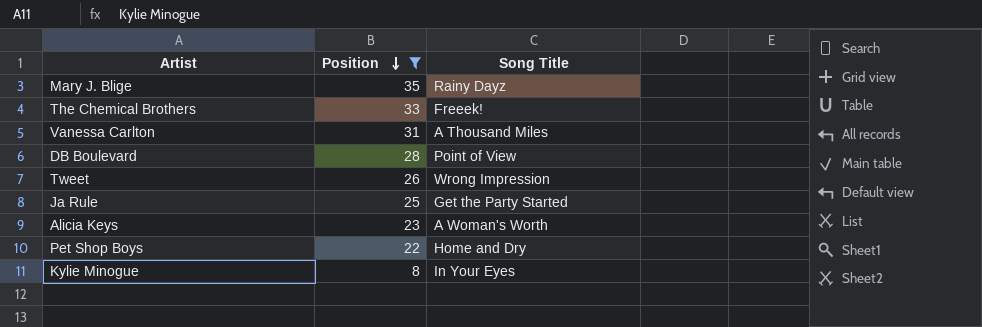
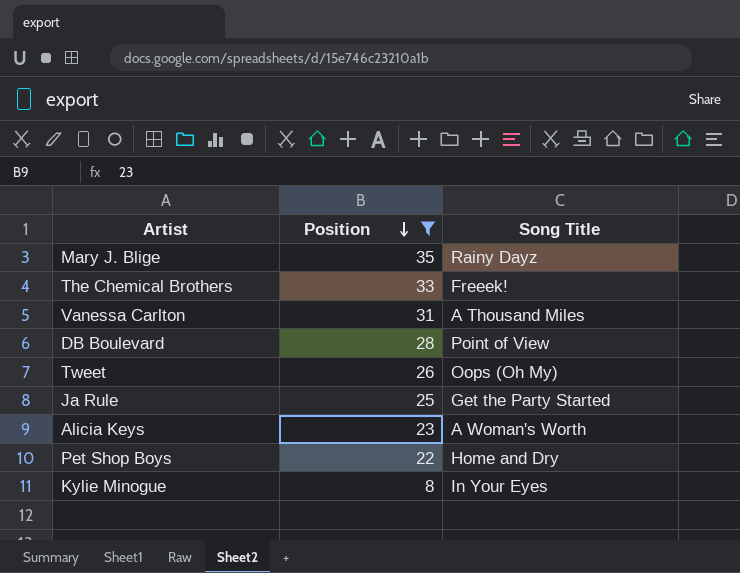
Tweet | Song Title: Wrong Impression -> Oops (Oh My)

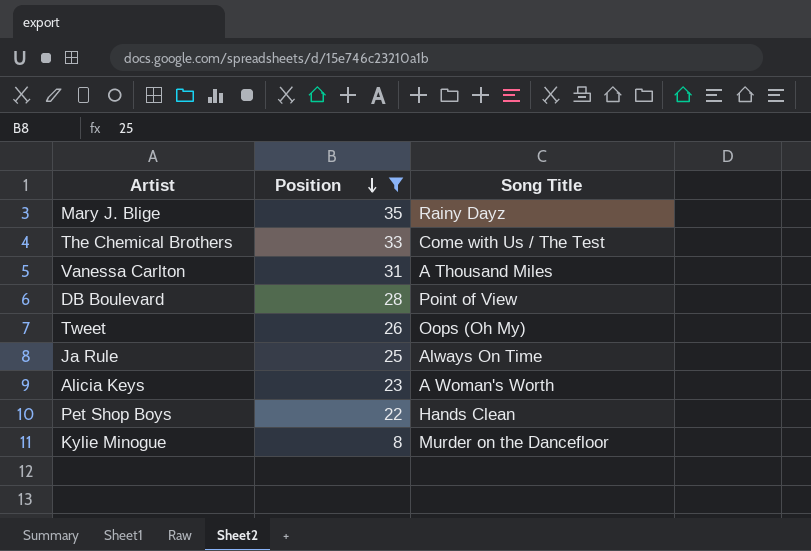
The Chemical Brothers | Song Title: Freeek! -> Come with Us / The Test
Ja Rule | Song Title: Get the Party Started -> Always On Time
Pet Shop Boys | Song Title: Home and Dry -> Hands Clean
Kylie Minogue | Song Title: In Your Eyes -> Murder on the Dancefloor

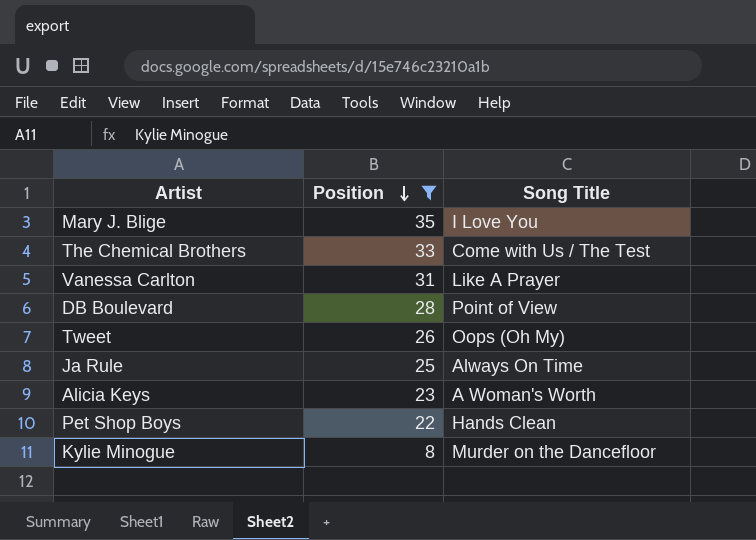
Mary J. Blige | Song Title: Rainy Dayz -> I Love You
Vanessa Carlton | Song Title: A Thousand Miles -> Like A Prayer

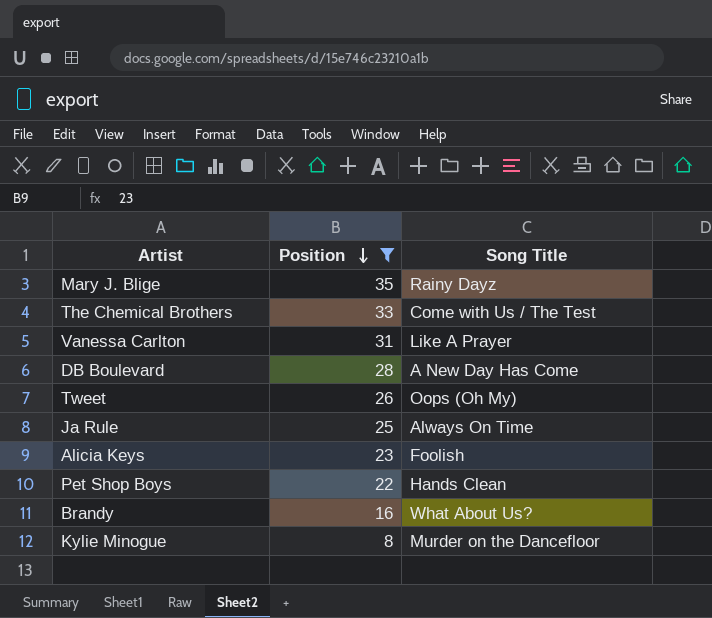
Mary J. Blige | Song Title: I Love You -> Rainy Dayz
DB Boulevard | Song Title: Point of View -> A New Day Has Come
Alicia Keys | Song Title: A Woman's Worth -> Foolish
row Brandy: none -> 16 | What About Us?

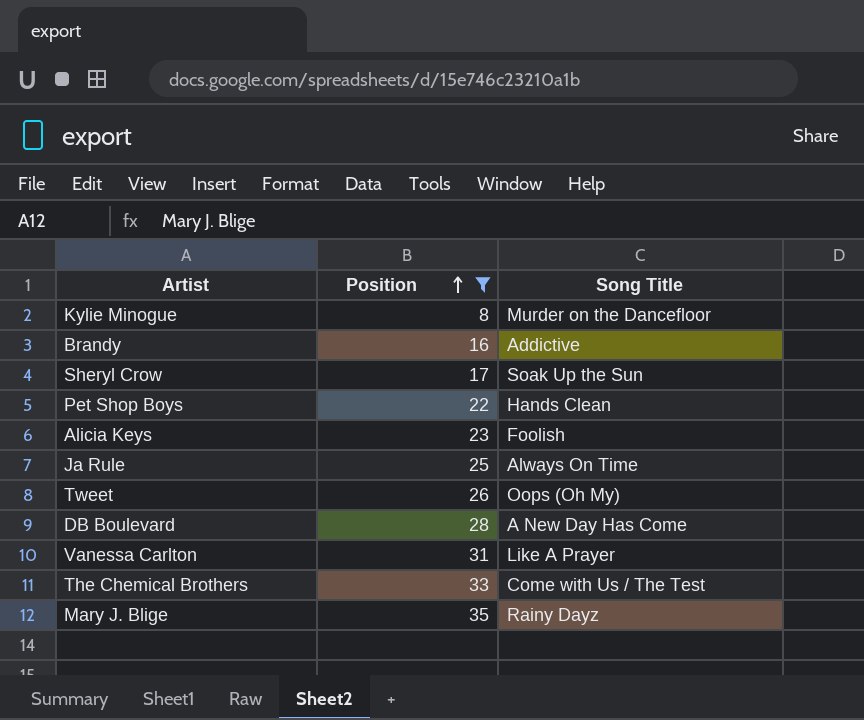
row order: Position descending -> Position ascending
Brandy | Song Title: What About Us? -> Addictive
row Sheryl Crow: none -> 17 | Soak Up the Sun

